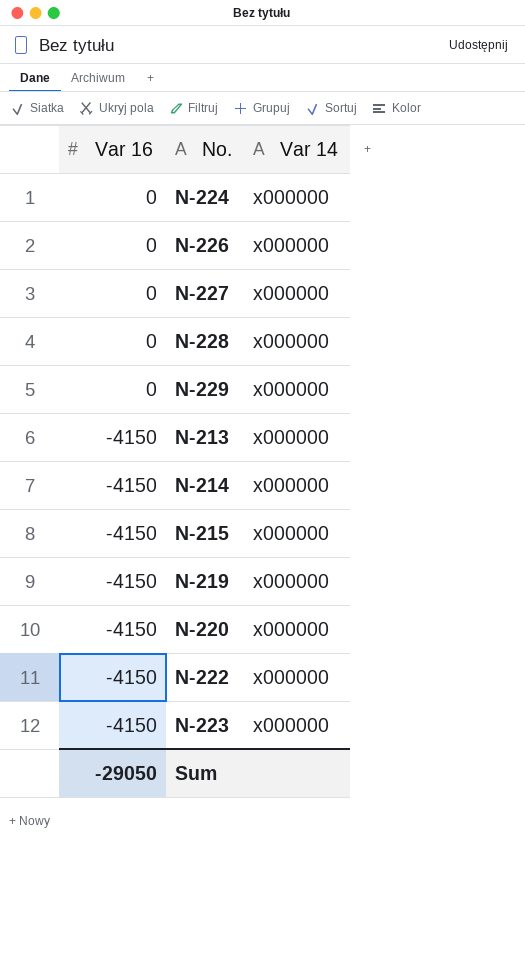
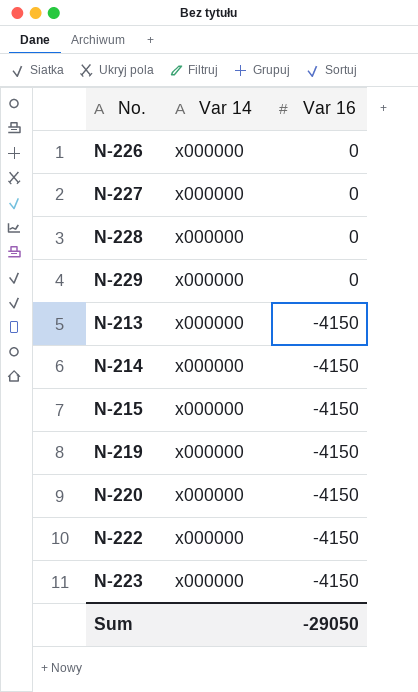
column Var 16 | position: 1 -> 3
row N-224: 0 | x000000 -> none

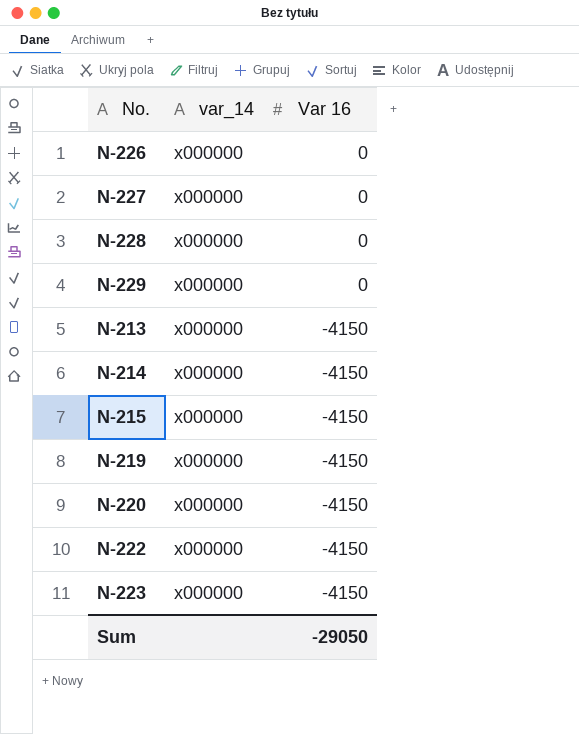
column name: Var 14 -> var_14

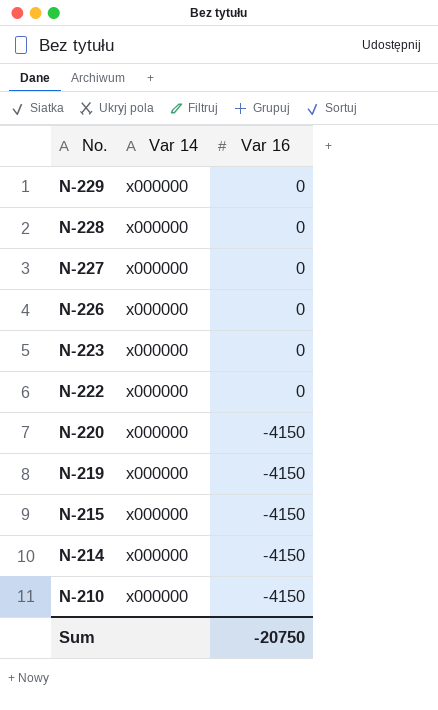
row order: Var 16 descending -> No. descending
column name: var_14 -> Var 14
row N-213: x000000 | -4150 -> none
N-223 | Var 16: -4150 -> 0
N-222 | Var 16: -4150 -> 0
row N-210: none -> x000000 | -4150
Sum | Var 16: -29050 -> -20750

